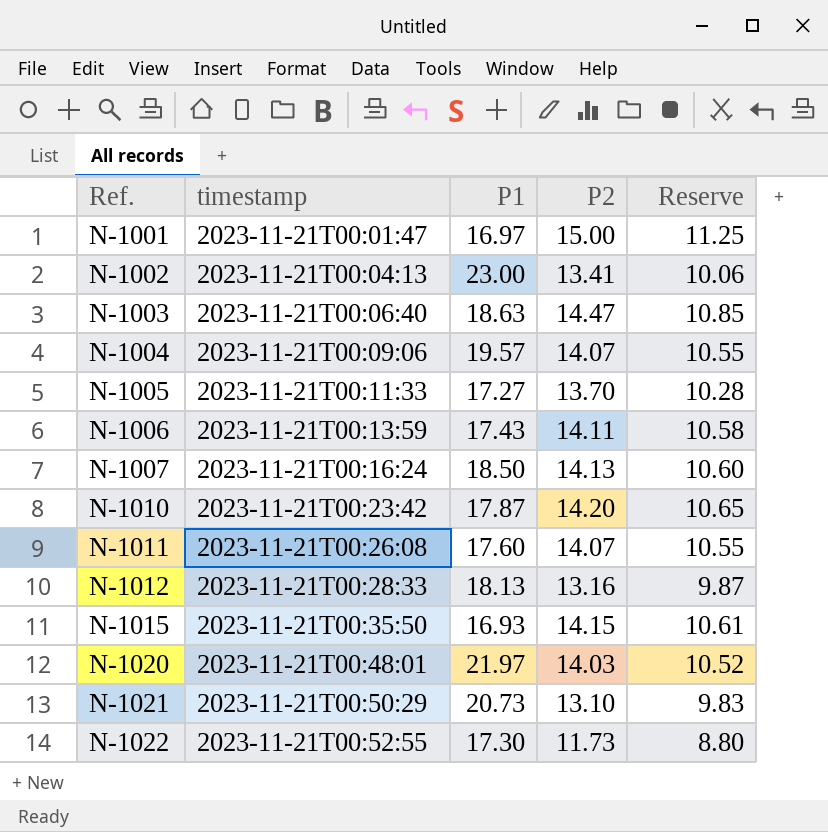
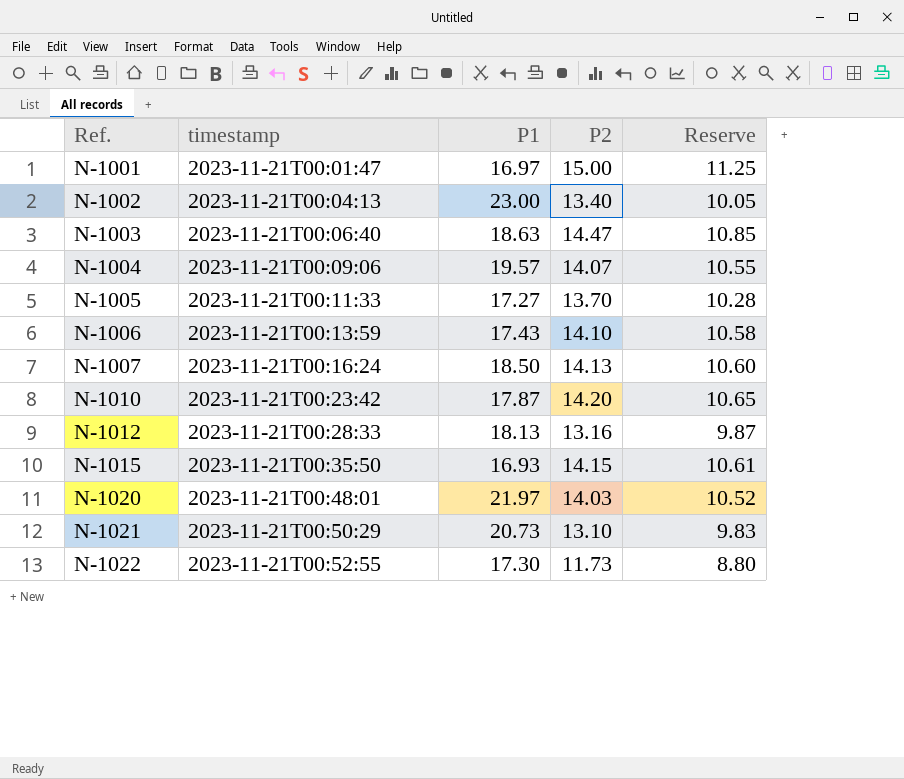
row N-1011: 2023-11-21T00:26:08 | 17.60 | 14.07 | 10.55 -> none
N-1002 | P2: 13.41 -> 13.40
N-1002 | Reserve: 10.06 -> 10.05
N-1006 | P2: 14.11 -> 14.10

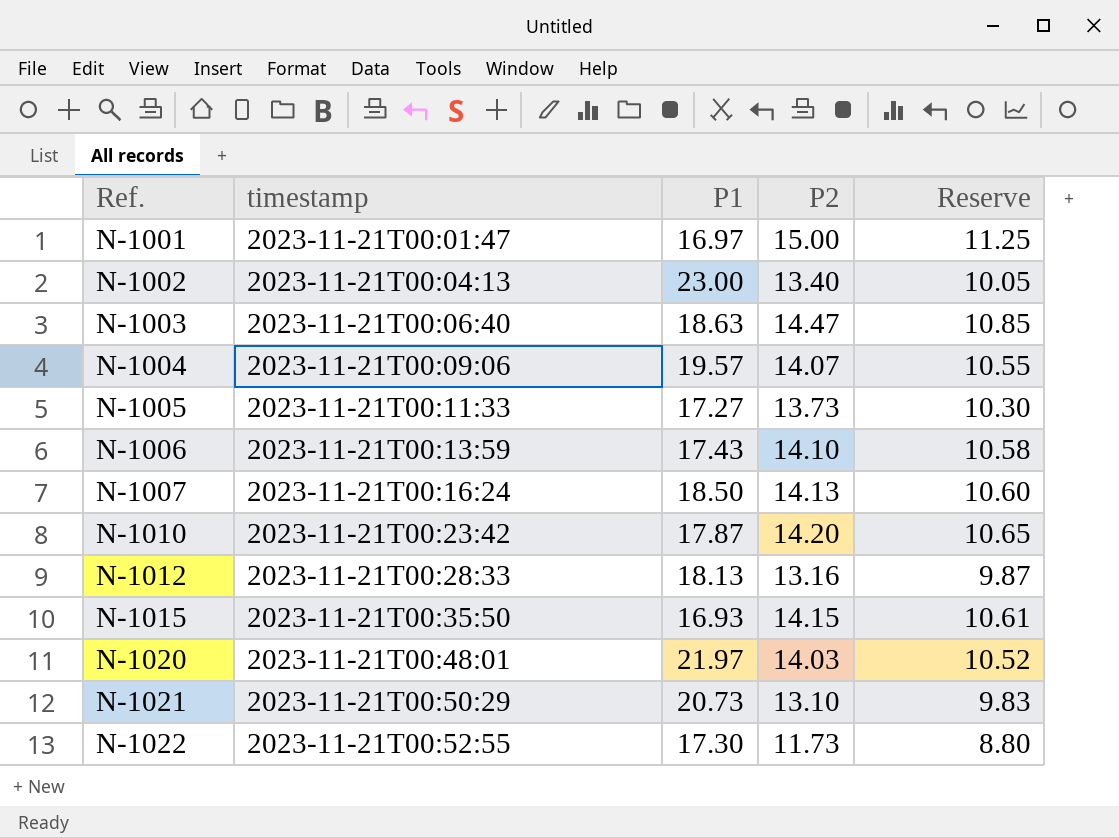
N-1005 | P2: 13.70 -> 13.73
N-1005 | Reserve: 10.28 -> 10.30

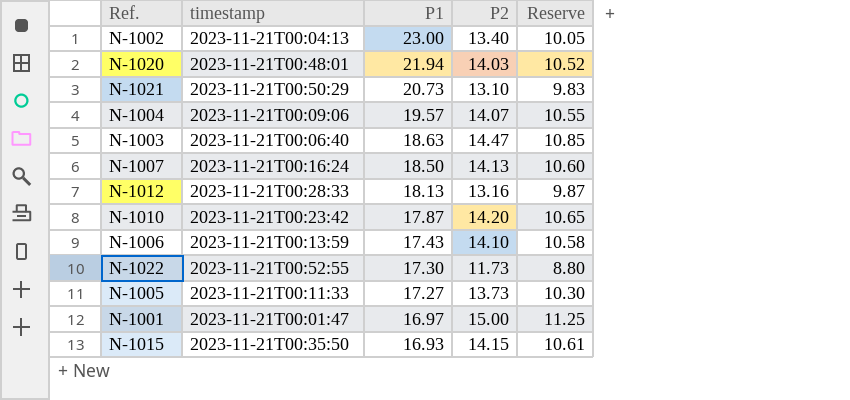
row order: Ref. ascending -> P1 descending
N-1020 | P1: 21.97 -> 21.94

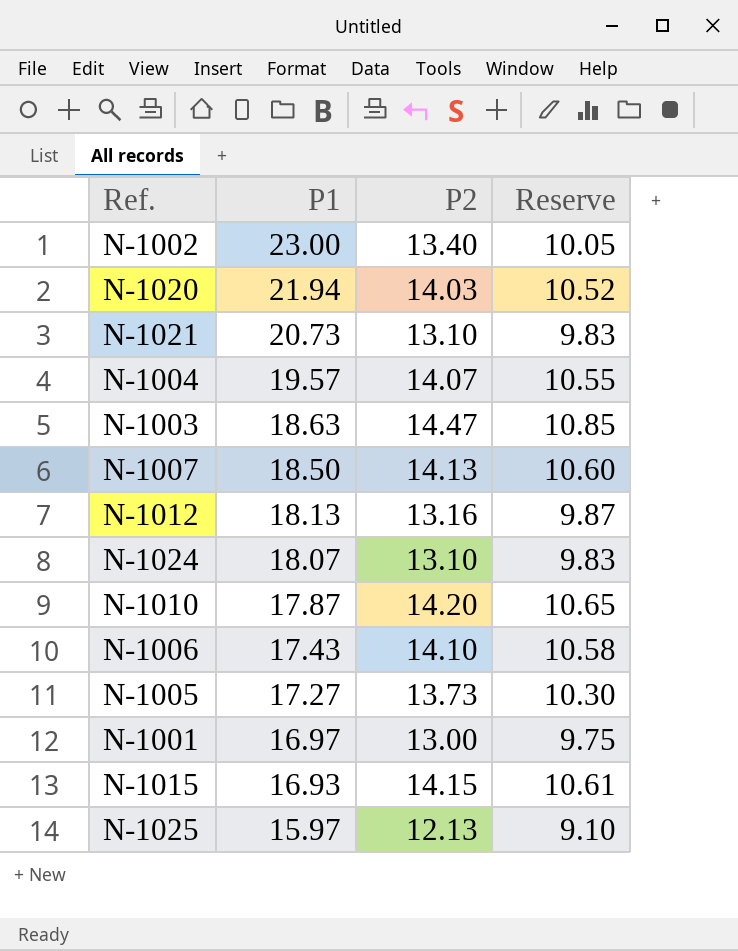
column timestamp | position: 2 -> none
row N-1022: 2023-11-21T00:52:55 | 17.30 | 11.73 | 8.80 -> none
row N-1024: none -> 18.07 | 13.10 | 9.83
N-1001 | P2: 15.00 -> 13.00
N-1001 | Reserve: 11.25 -> 9.75
row N-1025: none -> 15.97 | 12.13 | 9.10

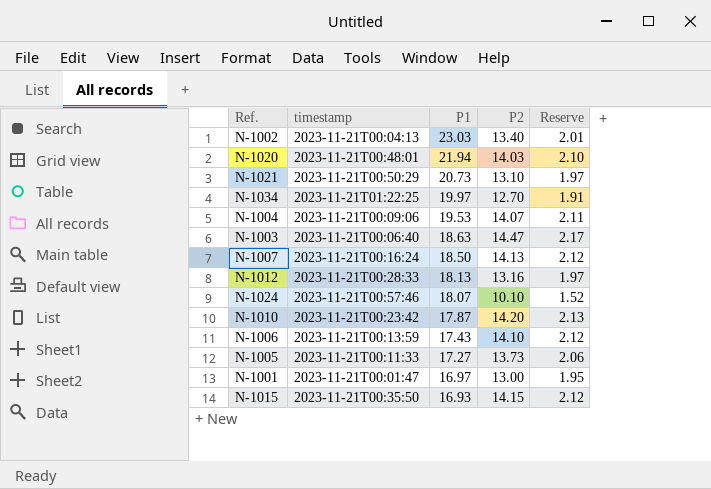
column timestamp | position: none -> 2
column Reserve | formula: [P2] * 0.75 -> [P2] * 0.15
row N-1025: 15.97 | 12.13 | 9.10 -> none
N-1002 | P1: 23.00 -> 23.03
row N-1034: none -> 2023-11-21T01:22:25 | 19.97 | 12.70 | 1.91
N-1004 | P1: 19.57 -> 19.53
N-1024 | P2: 13.10 -> 10.10

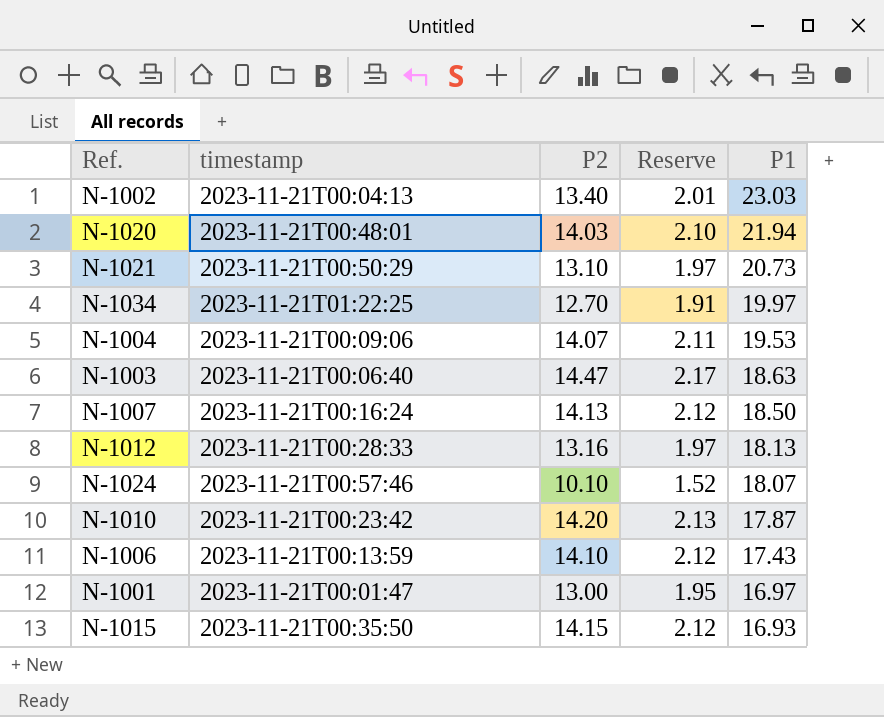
column P1 | position: 3 -> 5
row N-1005: 2023-11-21T00:11:33 | 17.27 | 13.73 | 2.06 -> none

